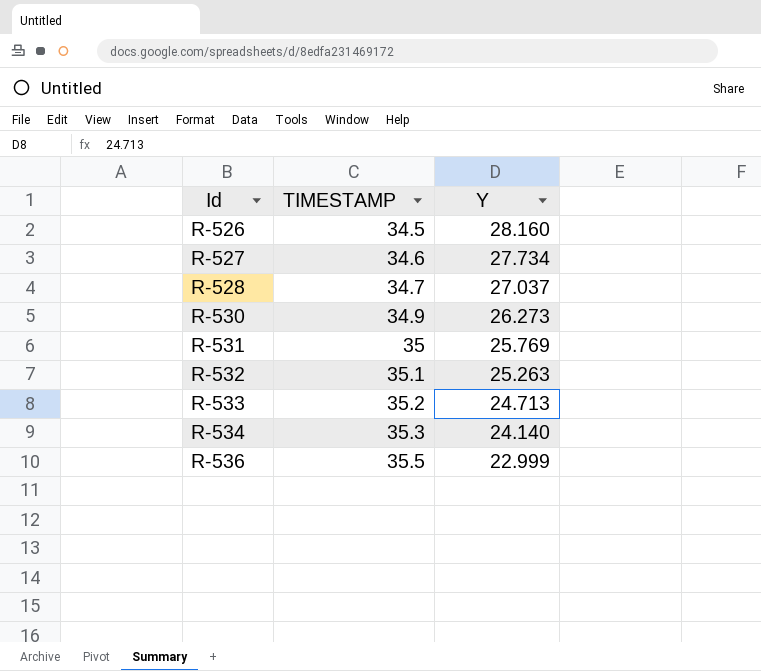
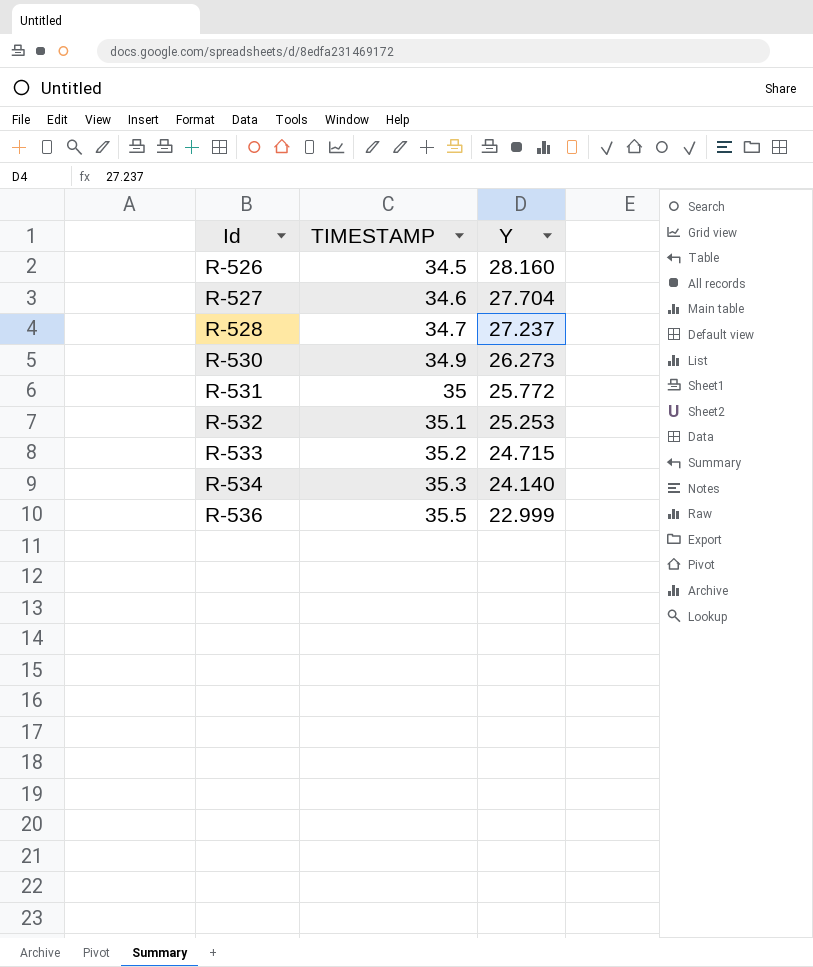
R-527 | Y: 27.734 -> 27.704
R-528 | Y: 27.037 -> 27.237
R-531 | Y: 25.769 -> 25.772
R-532 | Y: 25.263 -> 25.253
R-533 | Y: 24.713 -> 24.715

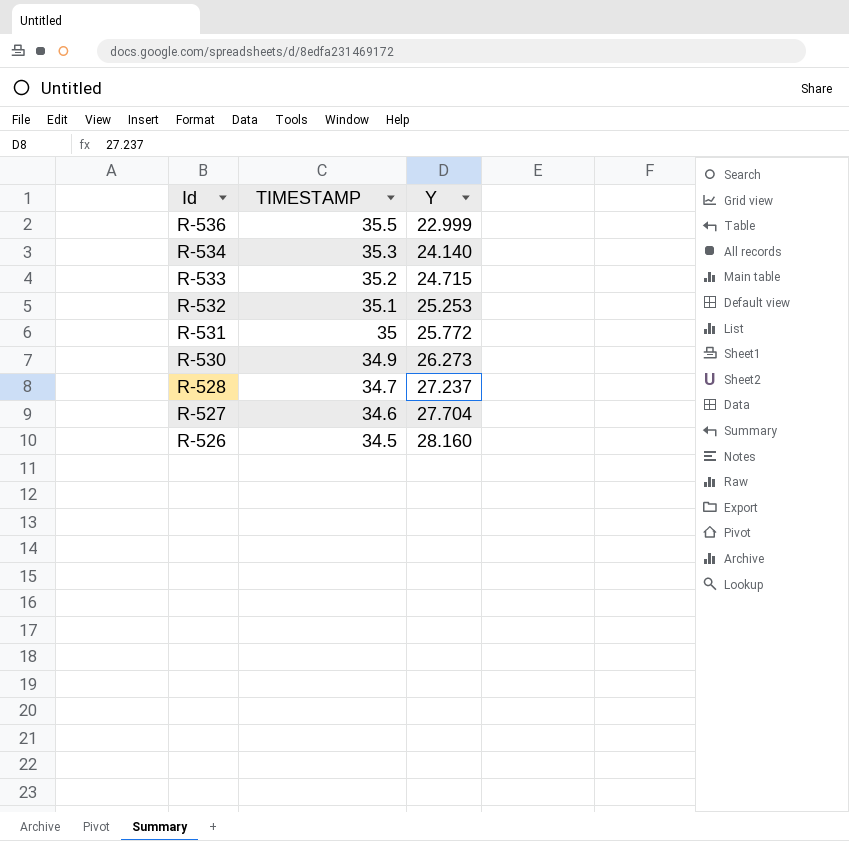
row order: Id ascending -> Id descending

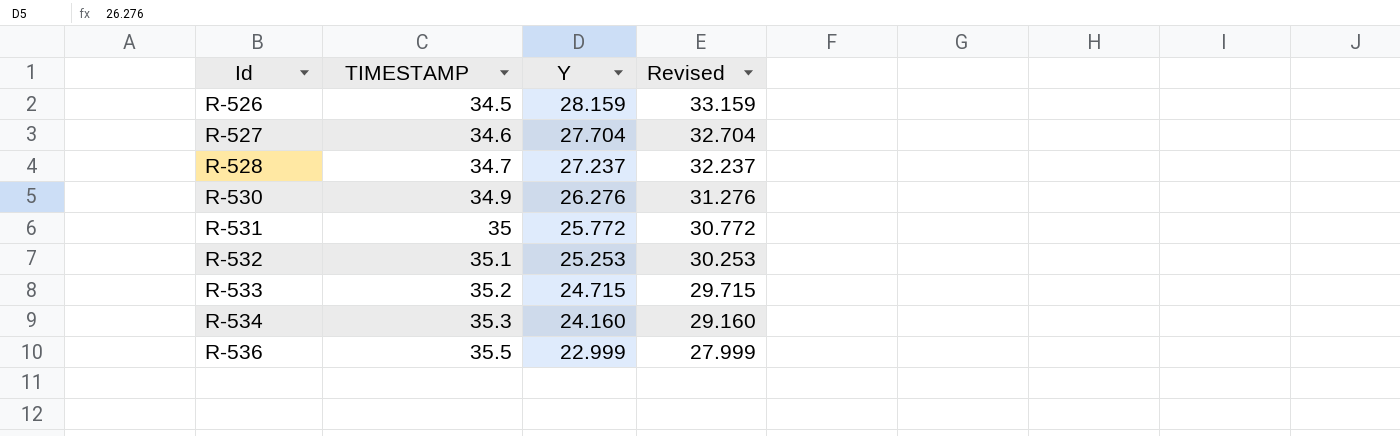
row order: Id descending -> Id ascending
column Revised | formula: none -> [Y] + 5
R-526 | Y: 28.160 -> 28.159
R-530 | Y: 26.273 -> 26.276
R-534 | Y: 24.140 -> 24.160

